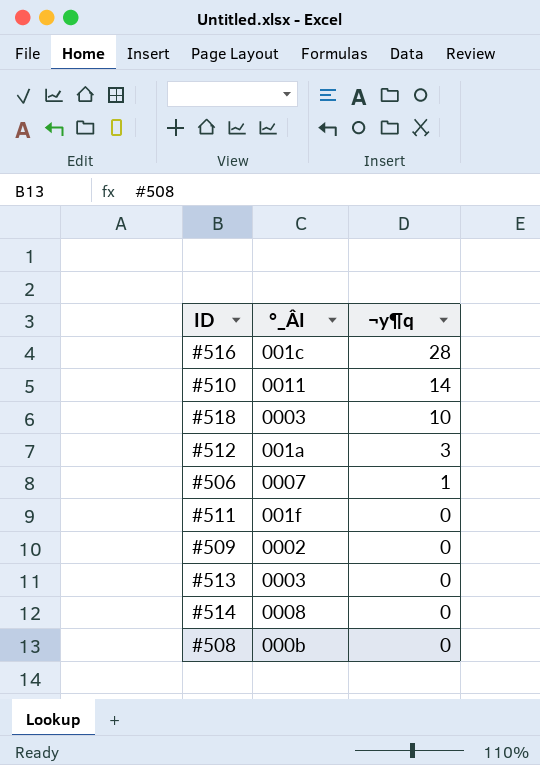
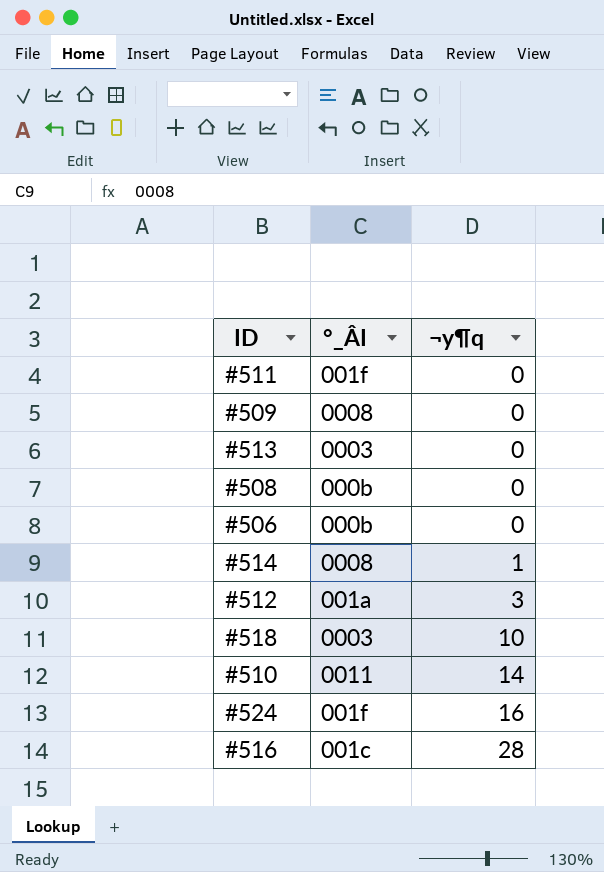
row order: ¬y¶q descending -> ¬y¶q ascending
#509 | °_ÂI: 0002 -> 0008
#506 | °_ÂI: 0007 -> 000b
#506 | ¬y¶q: 1 -> 0
#514 | ¬y¶q: 0 -> 1
row #524: none -> 001f | 16

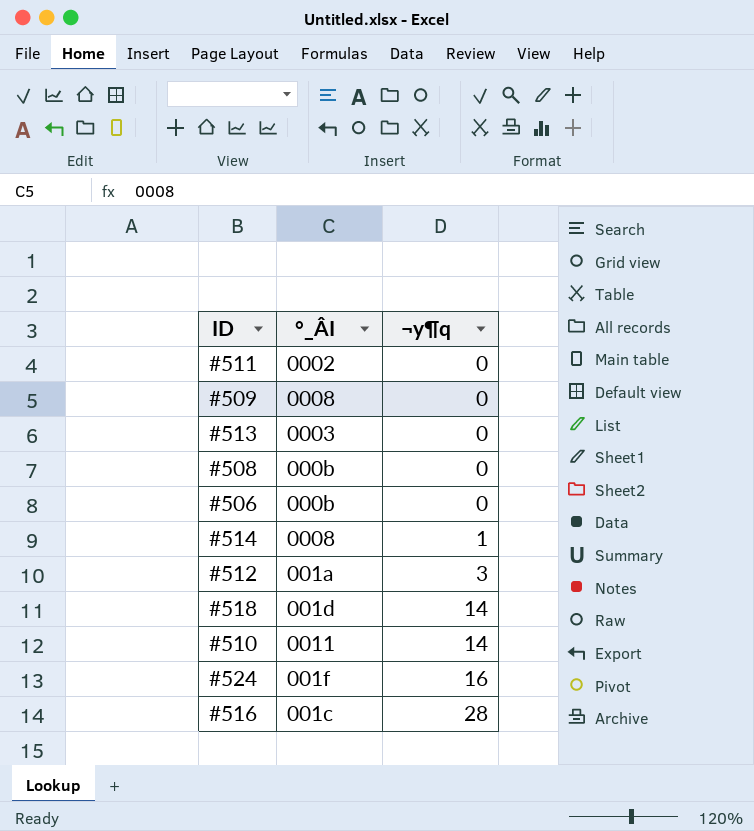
#511 | °_ÂI: 001f -> 0002
#518 | °_ÂI: 0003 -> 001d
#518 | ¬y¶q: 10 -> 14

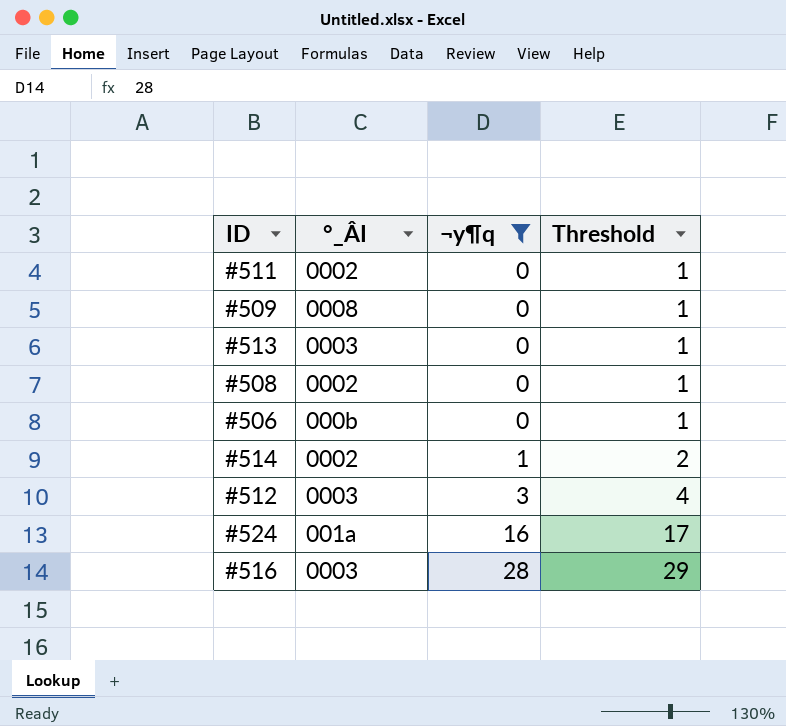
filter: none -> ¬y¶q != 14
column Threshold | formula: none -> [¬y¶q] + 1
#508 | °_ÂI: 000b -> 0002
#514 | °_ÂI: 0008 -> 0002
#512 | °_ÂI: 001a -> 0003
#524 | °_ÂI: 001f -> 001a
#516 | °_ÂI: 001c -> 0003

